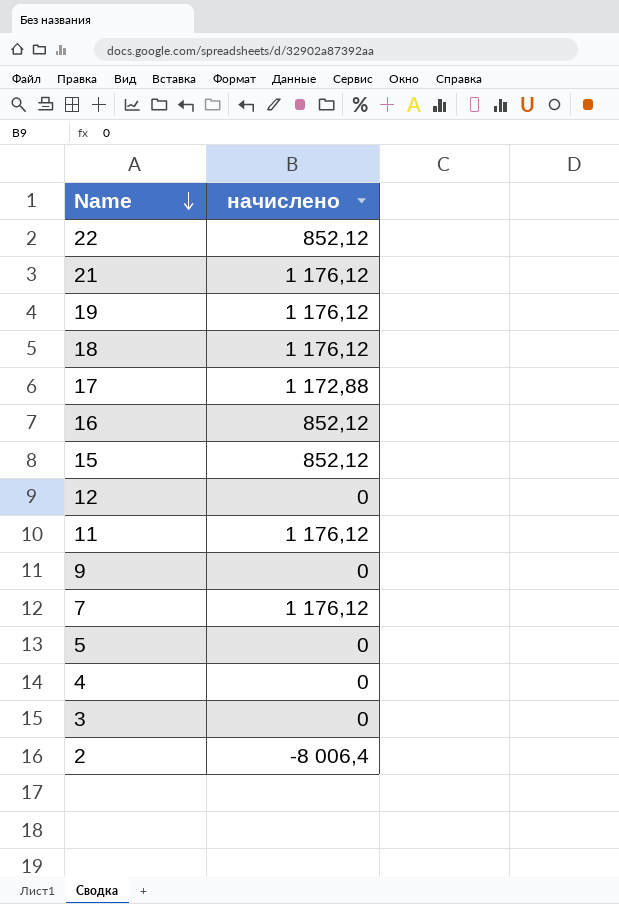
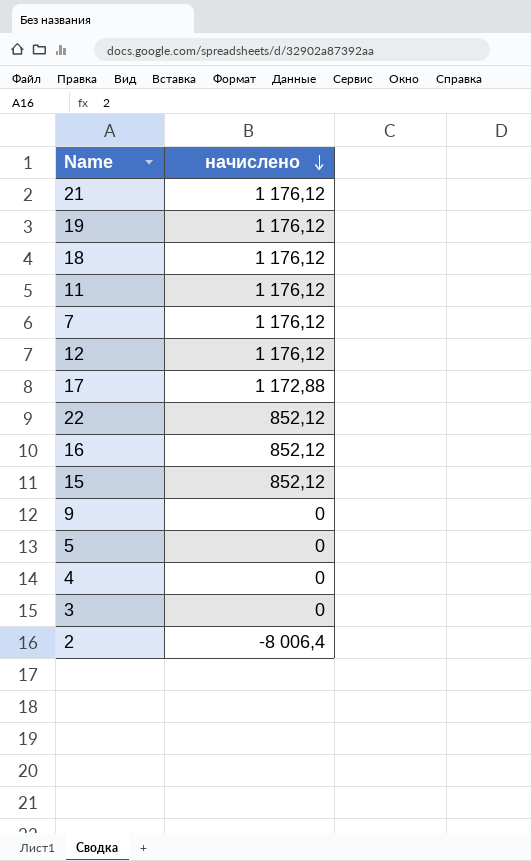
row order: Name descending -> начислено descending
12 | начислено: 0 -> 1 176,12

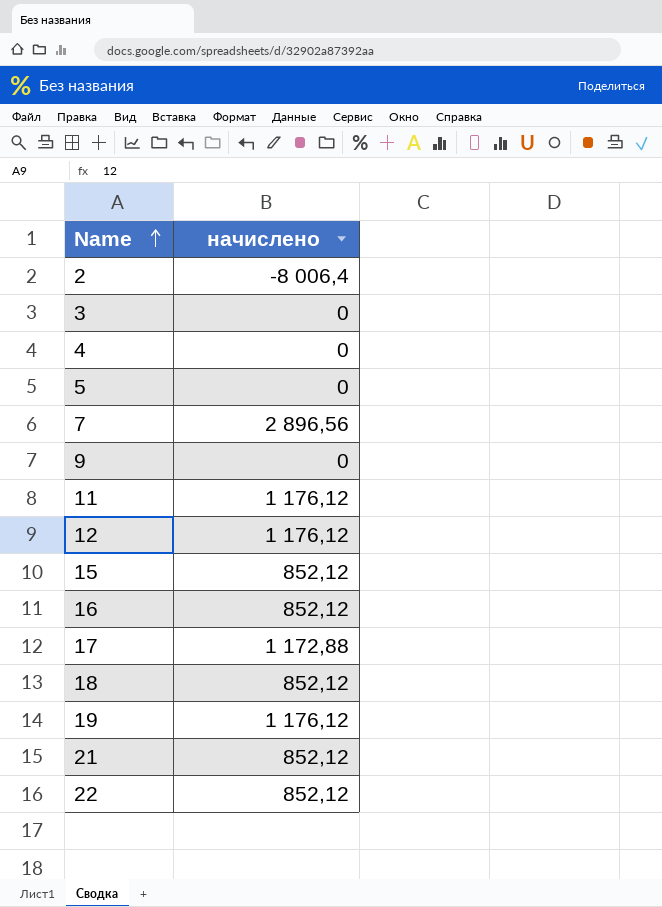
row order: начислено descending -> Name ascending
7 | начислено: 1 176,12 -> 2 896,56
18 | начислено: 1 176,12 -> 852,12
21 | начислено: 1 176,12 -> 852,12

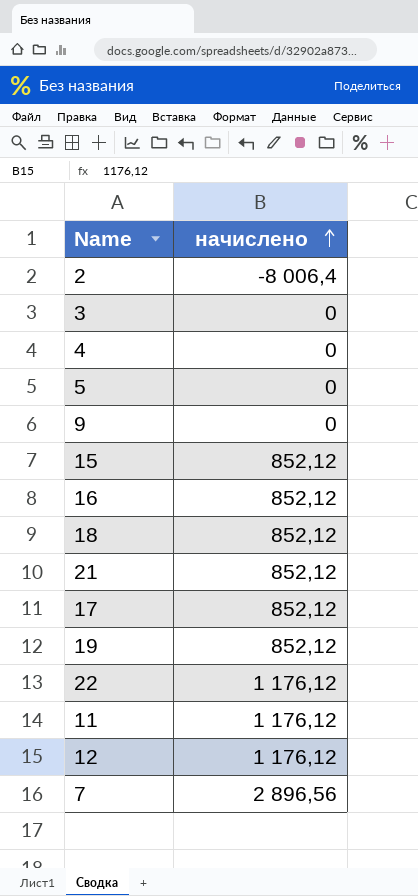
row order: Name ascending -> начислено ascending
17 | начислено: 1 172,88 -> 852,12
19 | начислено: 1 176,12 -> 852,12
22 | начислено: 852,12 -> 1 176,12

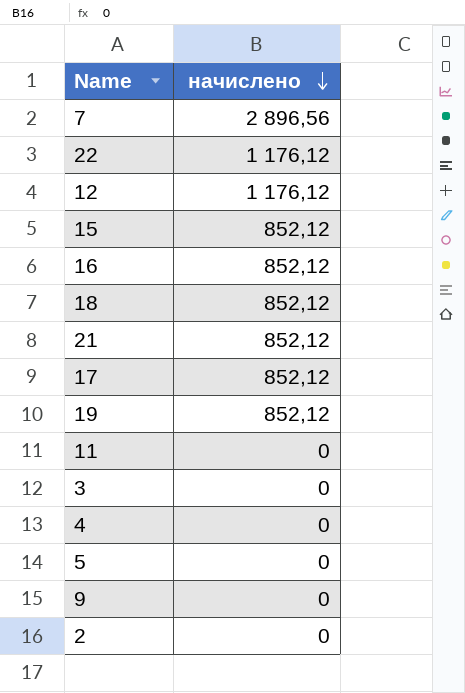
row order: начислено ascending -> начислено descending
11 | начислено: 1 176,12 -> 0
2 | начислено: -8 006,4 -> 0

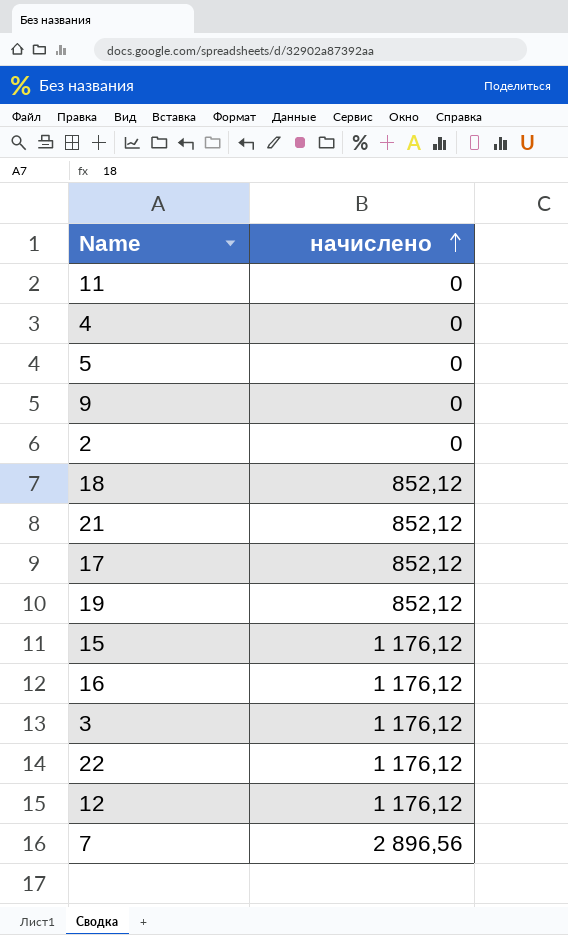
row order: начислено descending -> начислено ascending
15 | начислено: 852,12 -> 1 176,12
16 | начислено: 852,12 -> 1 176,12
3 | начислено: 0 -> 1 176,12

